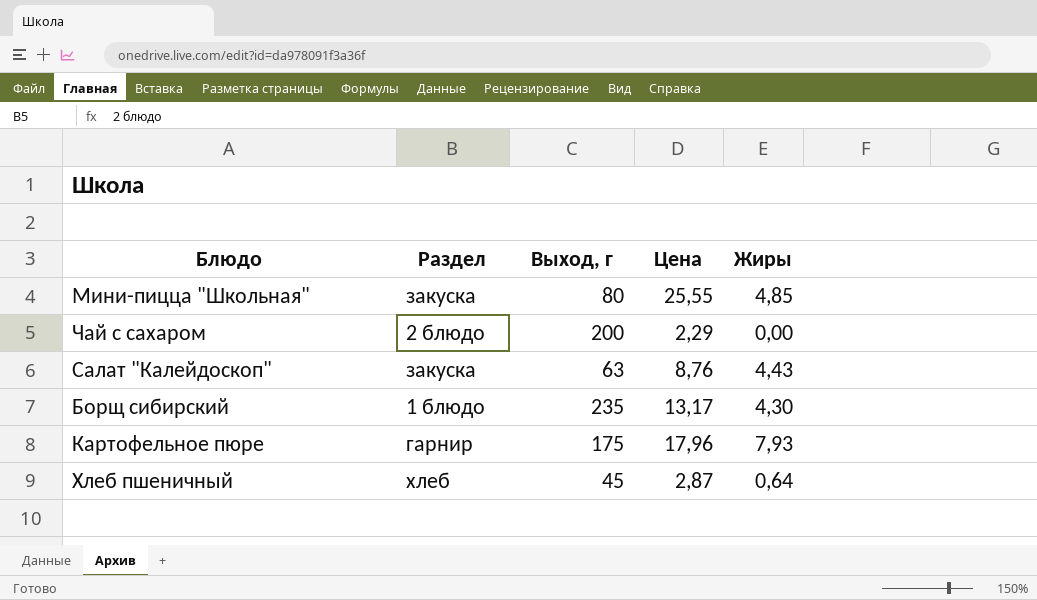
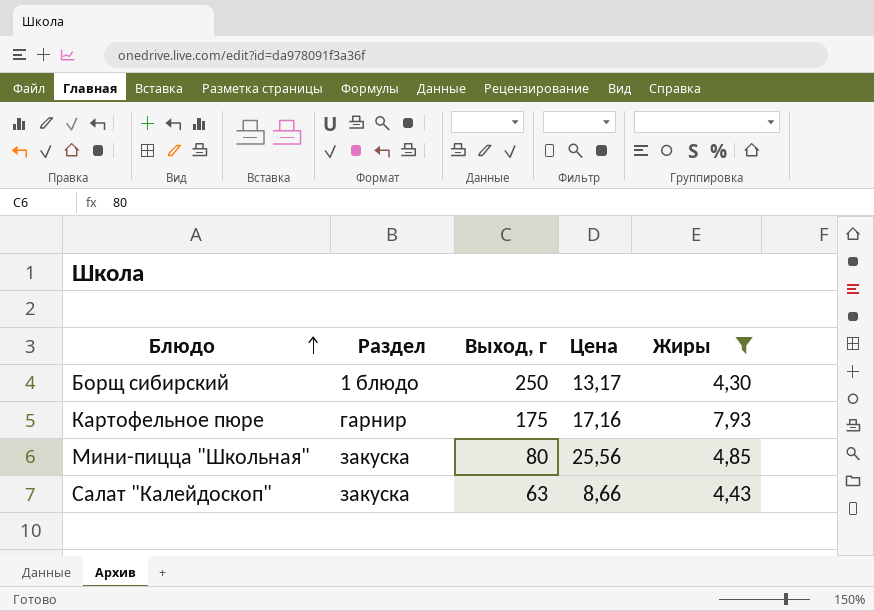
filter: none -> Жиры >= 4,30
row order: none -> Блюдо ascending
Борщ сибирский | Выход, г: 235 -> 250
Картофельное пюре | Цена: 17,96 -> 17,16
Мини-пицца "Школьная" | Цена: 25,55 -> 25,56
Салат "Калейдоскоп" | Цена: 8,76 -> 8,66

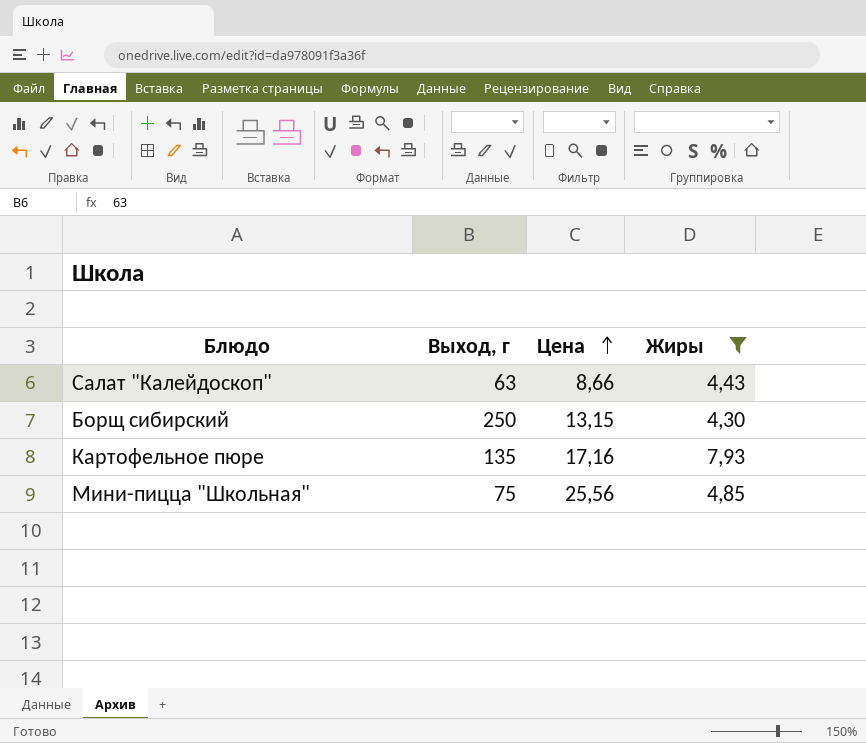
row order: Блюдо ascending -> Цена ascending
column Раздел | position: 2 -> none
Борщ сибирский | Цена: 13,17 -> 13,15
Картофельное пюре | Выход, г: 175 -> 135
Мини-пицца "Школьная" | Выход, г: 80 -> 75

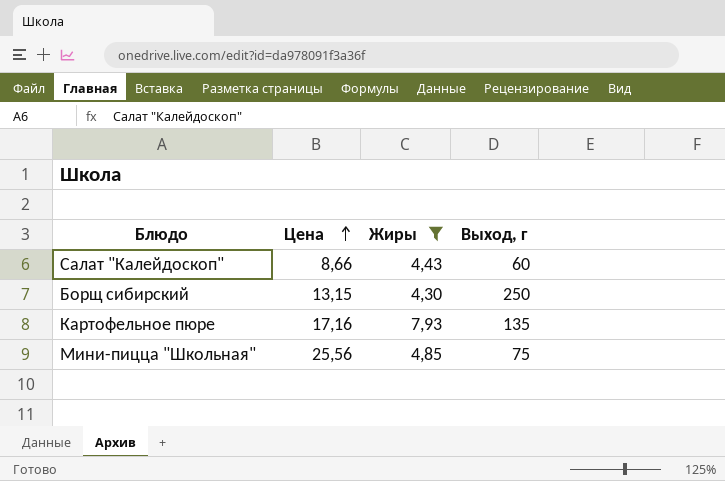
column Выход, г | position: 2 -> 4
Салат "Калейдоскоп" | Выход, г: 63 -> 60

